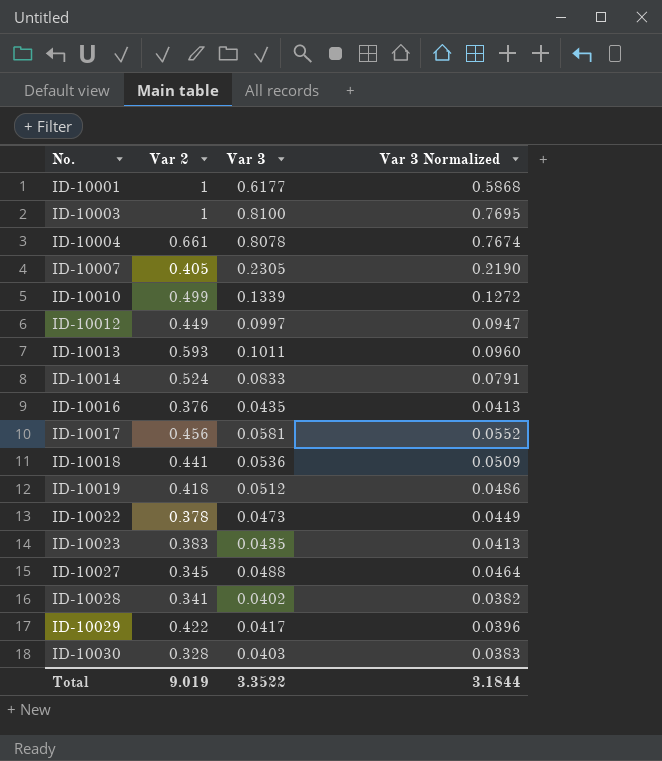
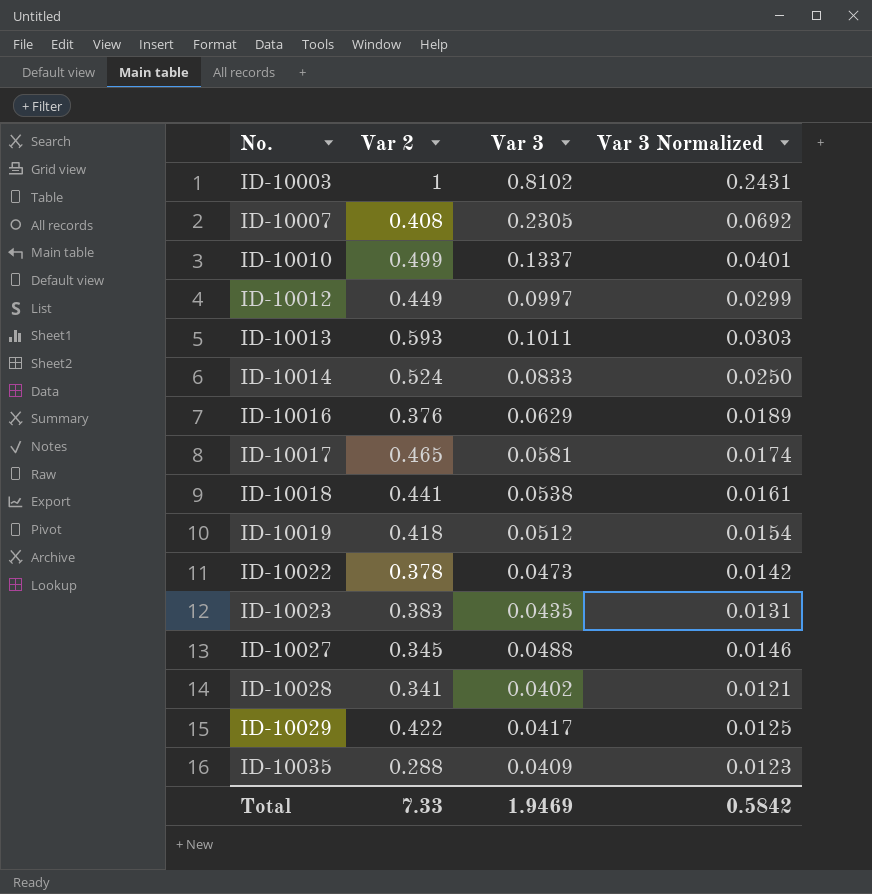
column Var 3 Normalized | formula: [Var 3] * 0.95 -> [Var 3] * 0.3
row ID-10001: 1 | 0.6177 | 0.5868 -> none
row ID-10004: 0.661 | 0.8078 | 0.7674 -> none
row ID-10030: 0.328 | 0.0403 | 0.0383 -> none
ID-10003 | Var 3: 0.8100 -> 0.8102
ID-10007 | Var 2: 0.405 -> 0.408
ID-10010 | Var 3: 0.1339 -> 0.1337
ID-10016 | Var 3: 0.0435 -> 0.0629
ID-10017 | Var 2: 0.456 -> 0.465
ID-10018 | Var 3: 0.0536 -> 0.0538
row ID-10035: none -> 0.288 | 0.0409 | 0.0123
Total | Var 2: 9.019 -> 7.33
Total | Var 3: 3.3522 -> 1.9469
Total | Var 3 Normalized: 3.1844 -> 0.5842

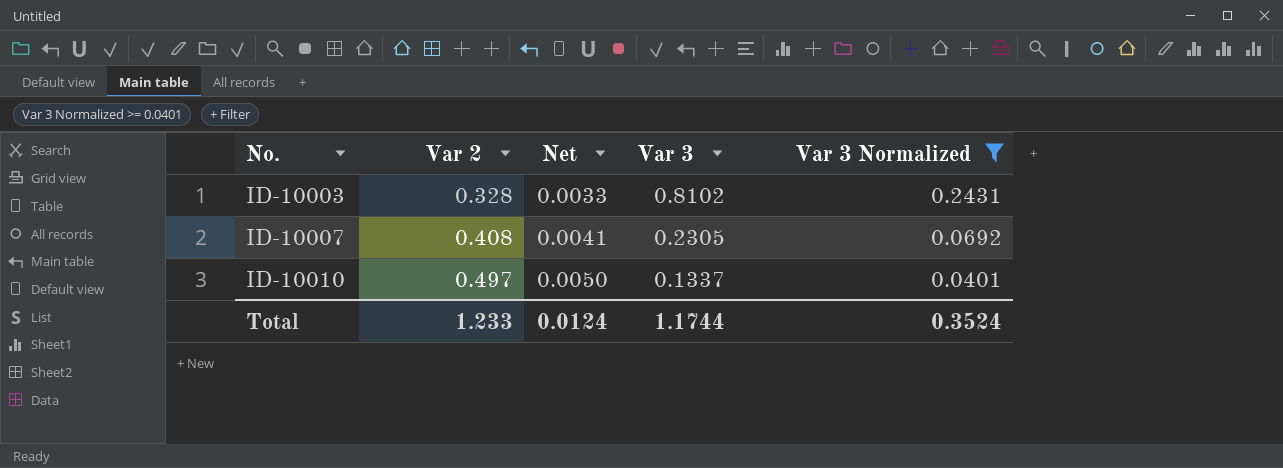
filter: none -> Var 3 Normalized >= 0.0401
column Net | formula: none -> [Var 2] * 0.01
ID-10003 | Var 2: 1 -> 0.328
ID-10010 | Var 2: 0.499 -> 0.497
Total | Var 2: 7.33 -> 1.233
Total | Var 3: 1.9469 -> 1.1744
Total | Var 3 Normalized: 0.5842 -> 0.3524

